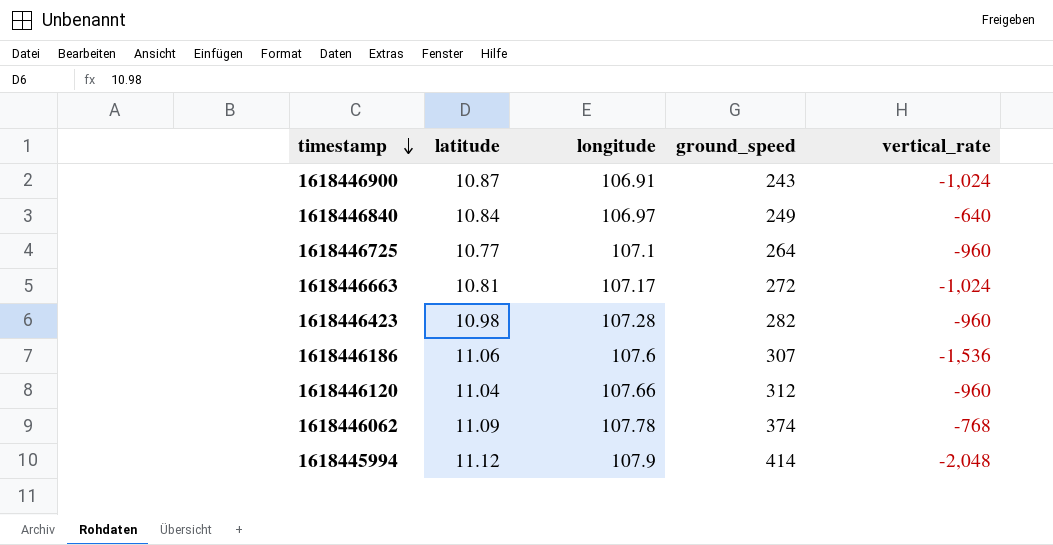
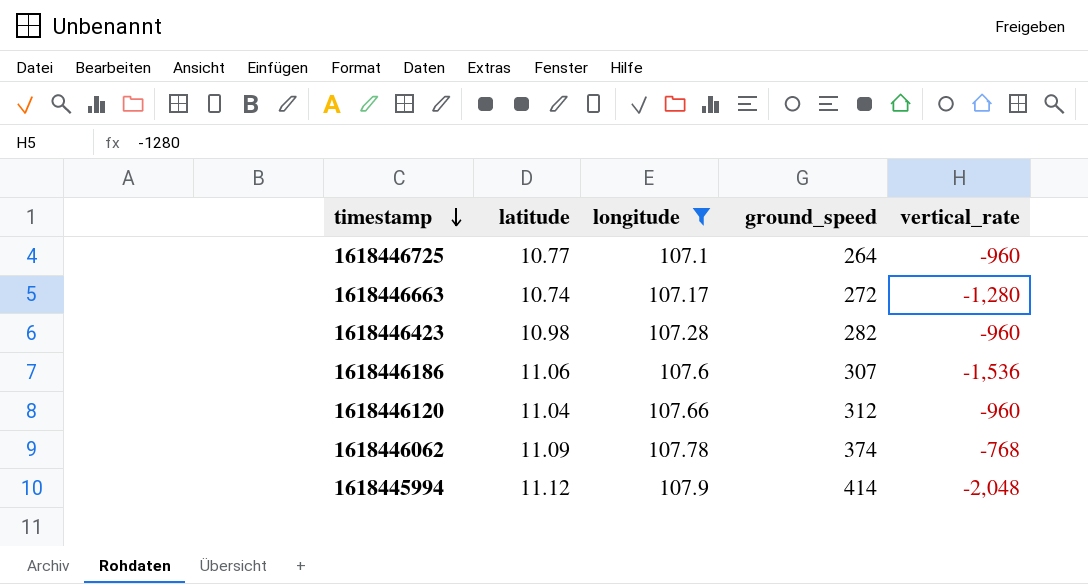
filter: none -> longitude >= 107.1
1618446663 | latitude: 10.81 -> 10.74
1618446663 | vertical_rate: -1,024 -> -1,280

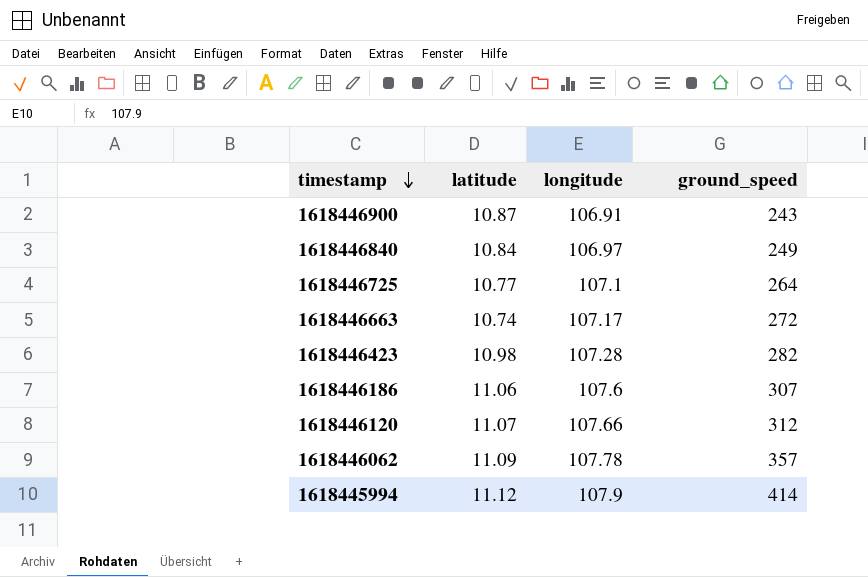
filter: longitude >= 107.1 -> none
column vertical_rate | position: 5 -> none
1618446120 | latitude: 11.04 -> 11.07
1618446062 | ground_speed: 374 -> 357

